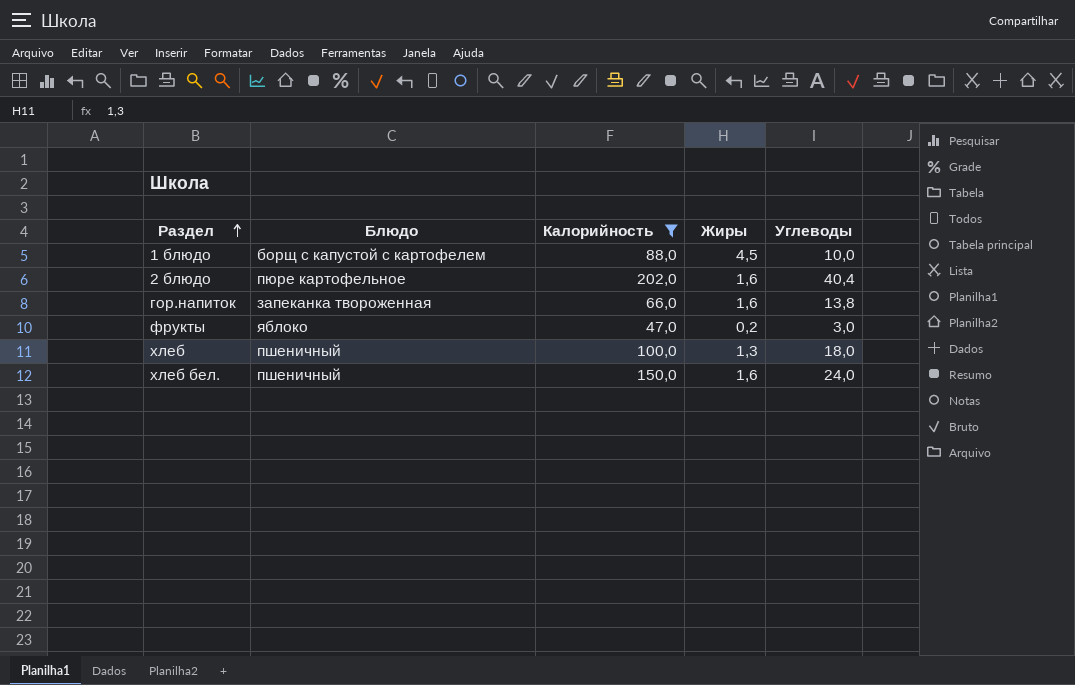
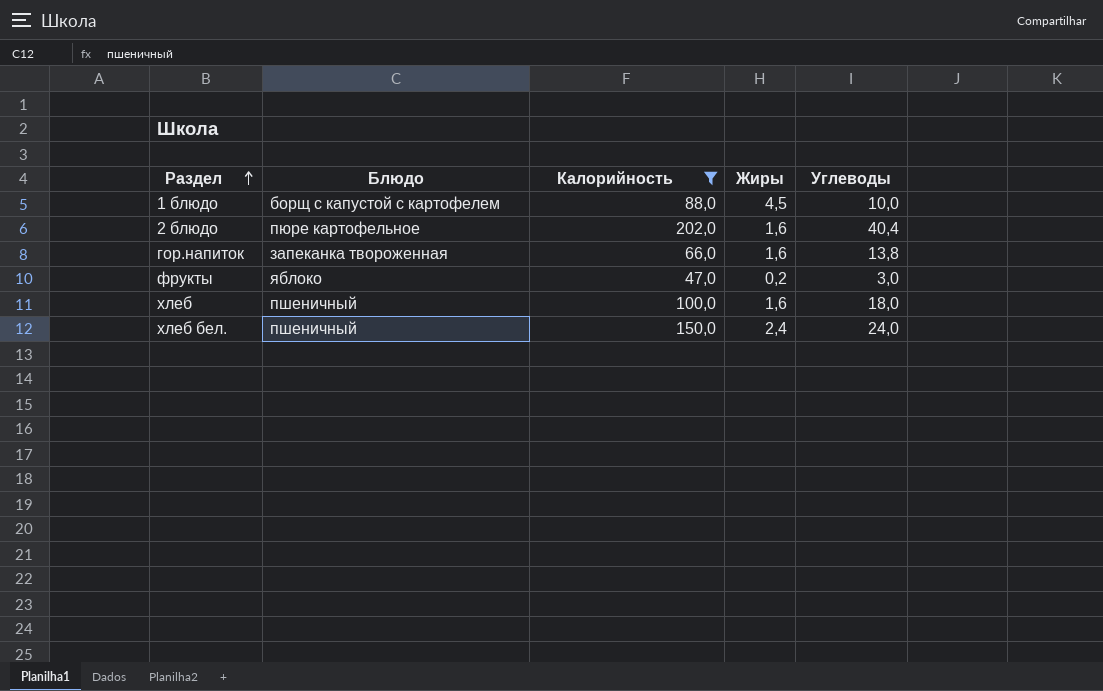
хлеб | Жиры: 1,3 -> 1,6
хлеб бел. | Жиры: 1,6 -> 2,4

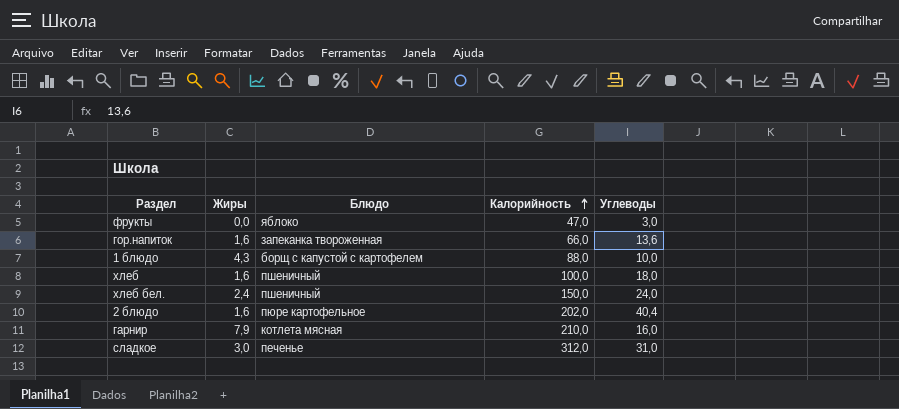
filter: Калорийность <= 202,0 -> none
row order: Раздел ascending -> Калорийность ascending
column Жиры | position: 4 -> 2
фрукты | Жиры: 0,2 -> 0,0
гор.напиток | Углеводы: 13,8 -> 13,6
1 блюдо | Жиры: 4,5 -> 4,3

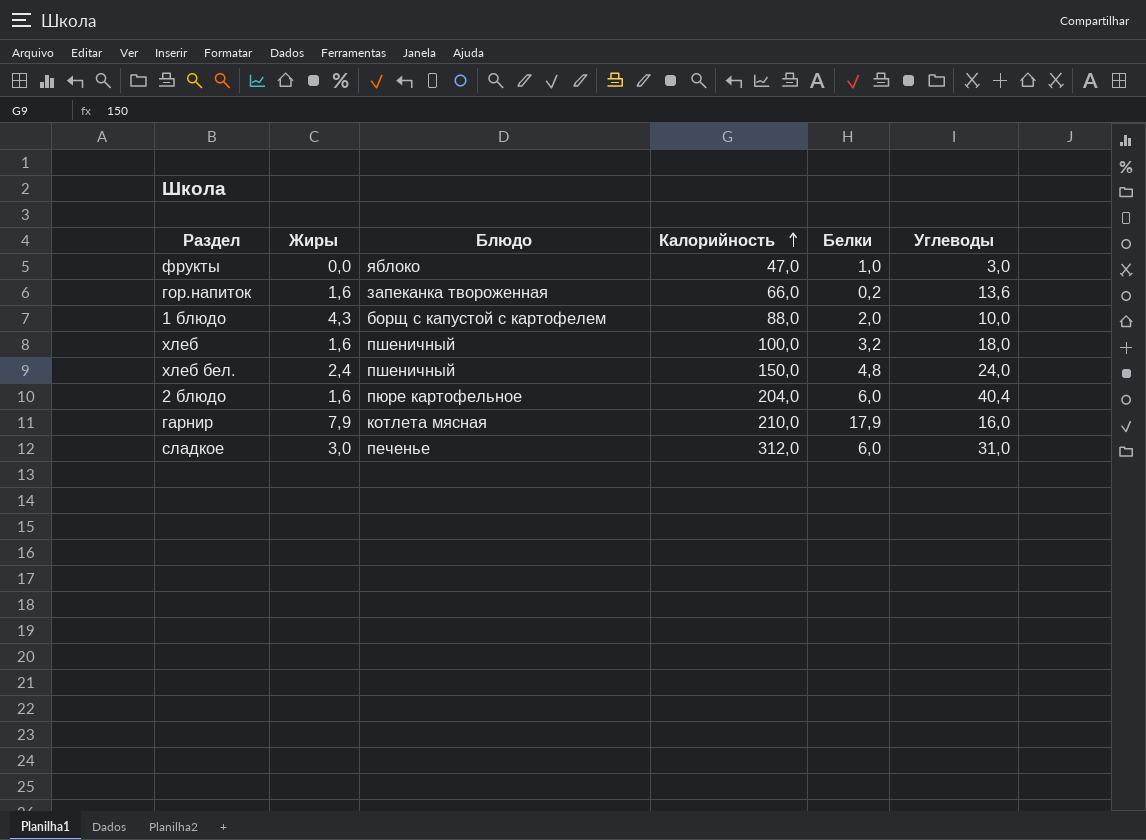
column Белки | position: none -> 5
2 блюдо | Калорийность: 202,0 -> 204,0

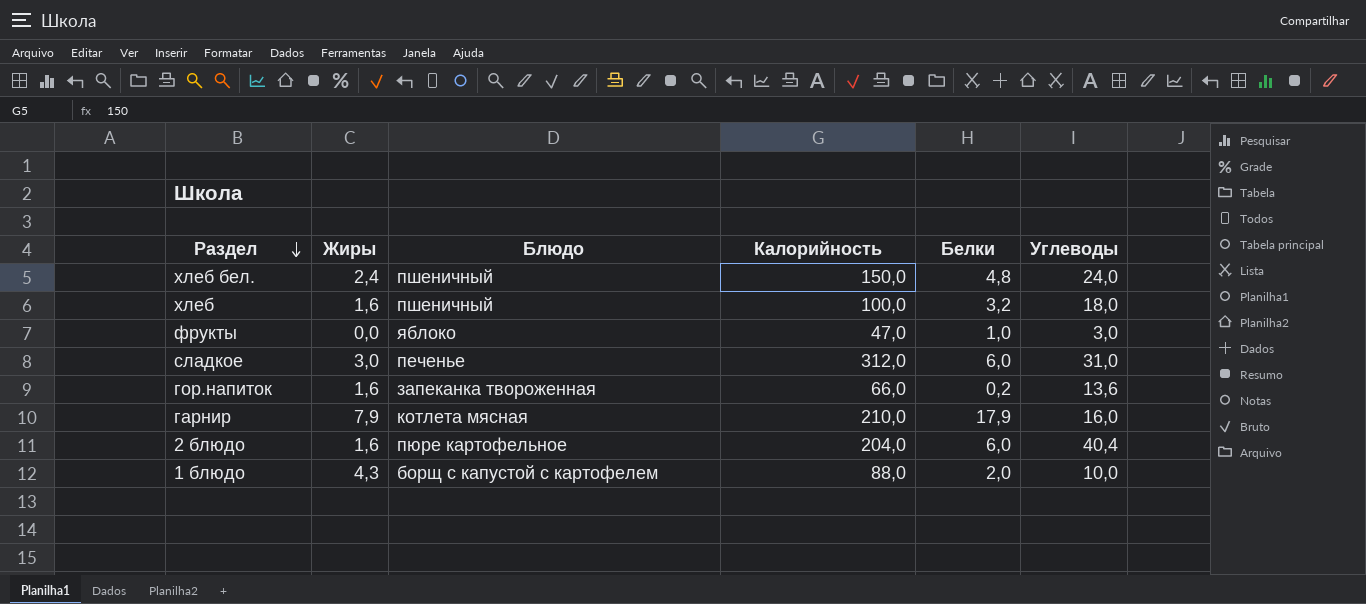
row order: Калорийность ascending -> Раздел descending

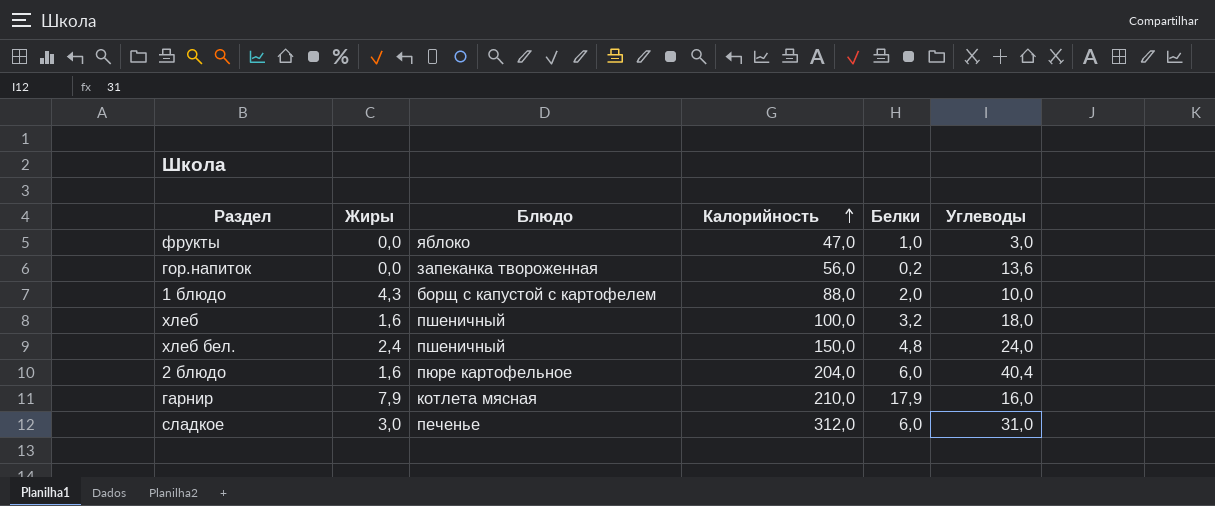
row order: Раздел descending -> Калорийность ascending
гор.напиток | Жиры: 1,6 -> 0,0
гор.напиток | Калорийность: 66,0 -> 56,0

